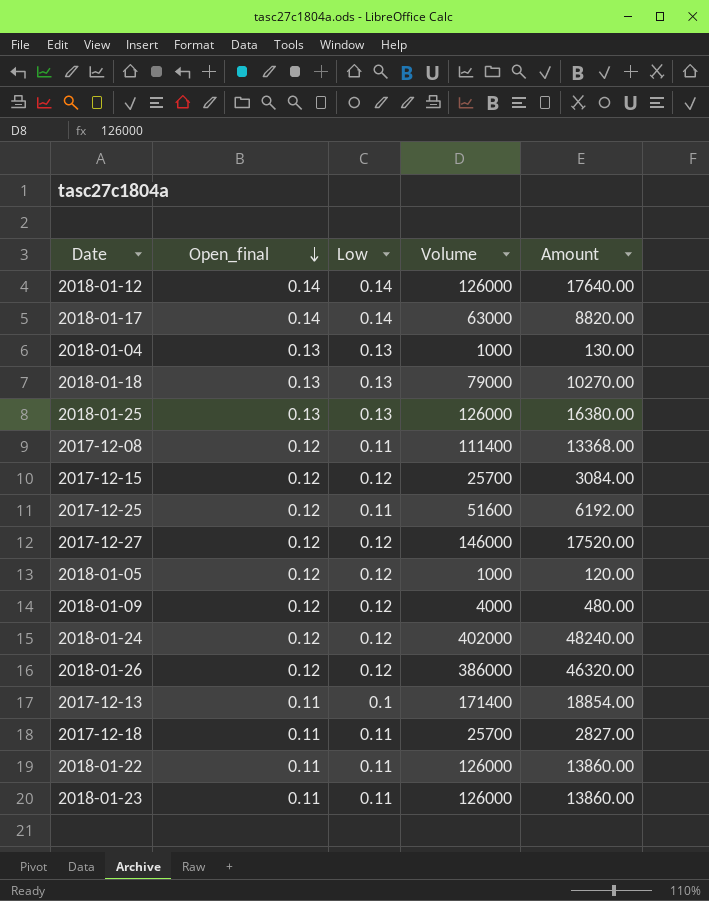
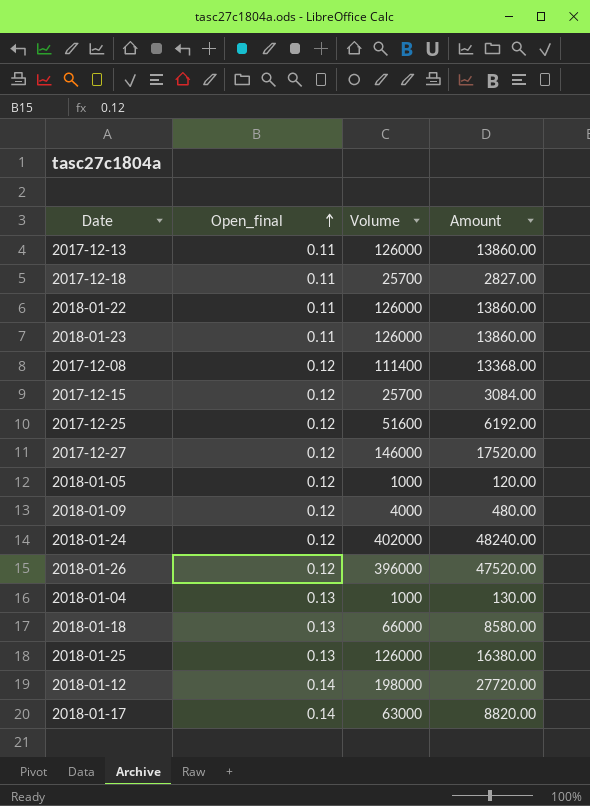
row order: Open_final descending -> Open_final ascending
column Low | position: 3 -> none
2017-12-13 | Volume: 171400 -> 126000
2017-12-13 | Amount: 18854.00 -> 13860.00
2018-01-26 | Volume: 386000 -> 396000
2018-01-26 | Amount: 46320.00 -> 47520.00
2018-01-18 | Volume: 79000 -> 66000
2018-01-18 | Amount: 10270.00 -> 8580.00
2018-01-12 | Volume: 126000 -> 198000
2018-01-12 | Amount: 17640.00 -> 27720.00

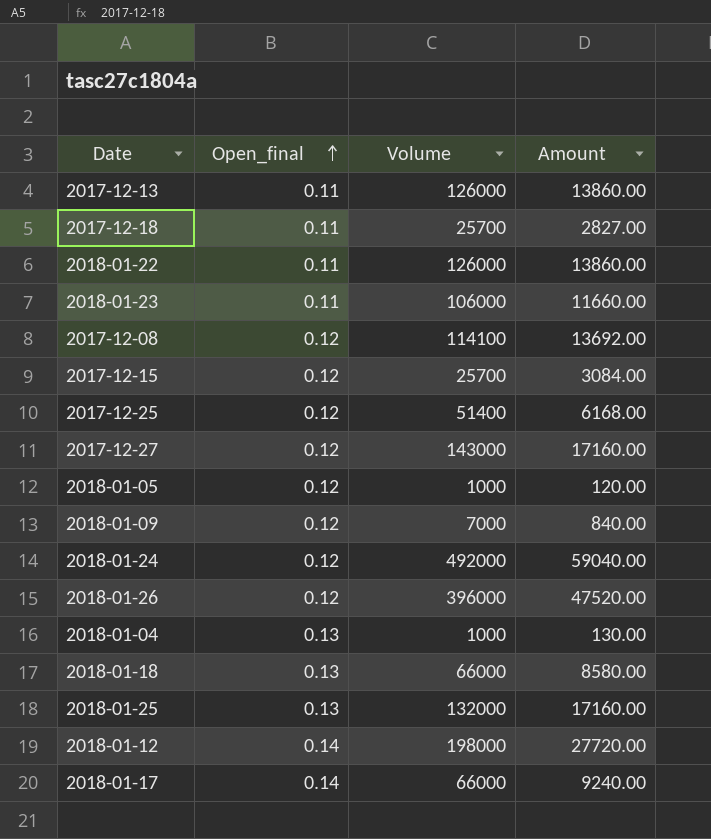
2018-01-23 | Volume: 126000 -> 106000
2018-01-23 | Amount: 13860.00 -> 11660.00
2017-12-08 | Volume: 111400 -> 114100
2017-12-08 | Amount: 13368.00 -> 13692.00
2017-12-25 | Volume: 51600 -> 51400
2017-12-25 | Amount: 6192.00 -> 6168.00
2017-12-27 | Volume: 146000 -> 143000
2017-12-27 | Amount: 17520.00 -> 17160.00
2018-01-09 | Volume: 4000 -> 7000
2018-01-09 | Amount: 480.00 -> 840.00
2018-01-24 | Volume: 402000 -> 492000
2018-01-24 | Amount: 48240.00 -> 59040.00
2018-01-25 | Volume: 126000 -> 132000
2018-01-25 | Amount: 16380.00 -> 17160.00
2018-01-17 | Volume: 63000 -> 66000
2018-01-17 | Amount: 8820.00 -> 9240.00

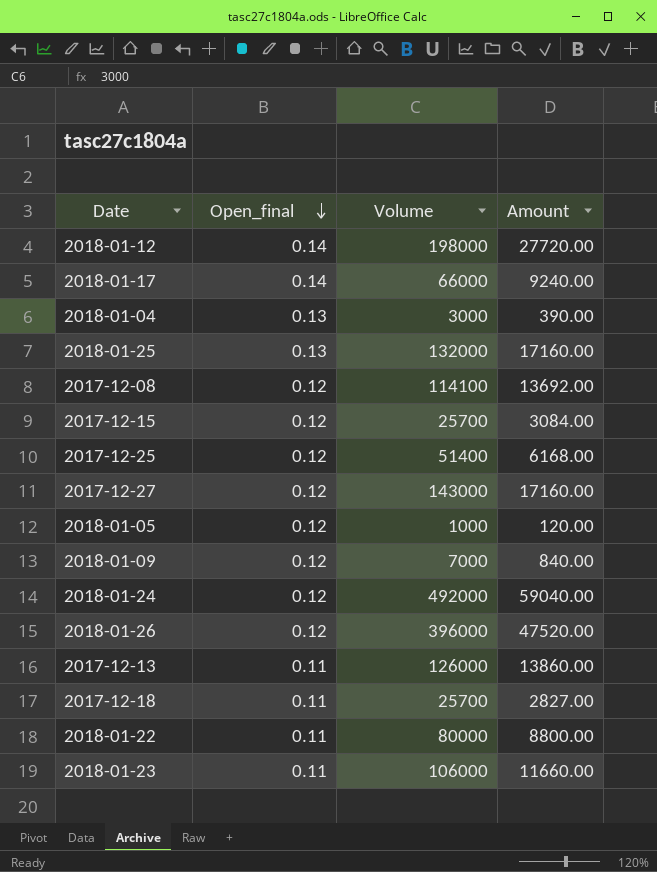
row order: Open_final ascending -> Open_final descending
row 2018-01-18: 0.13 | 66000 | 8580.00 -> none
2018-01-04 | Volume: 1000 -> 3000
2018-01-04 | Amount: 130.00 -> 390.00
2018-01-22 | Volume: 126000 -> 80000
2018-01-22 | Amount: 13860.00 -> 8800.00

